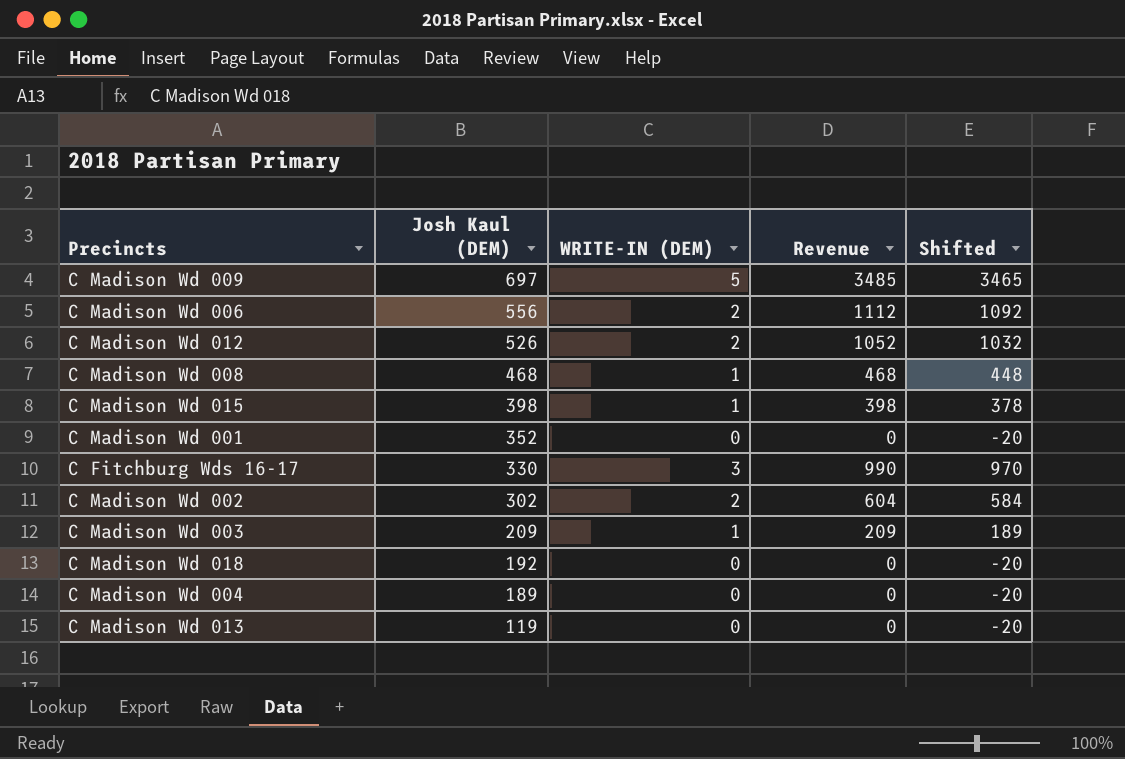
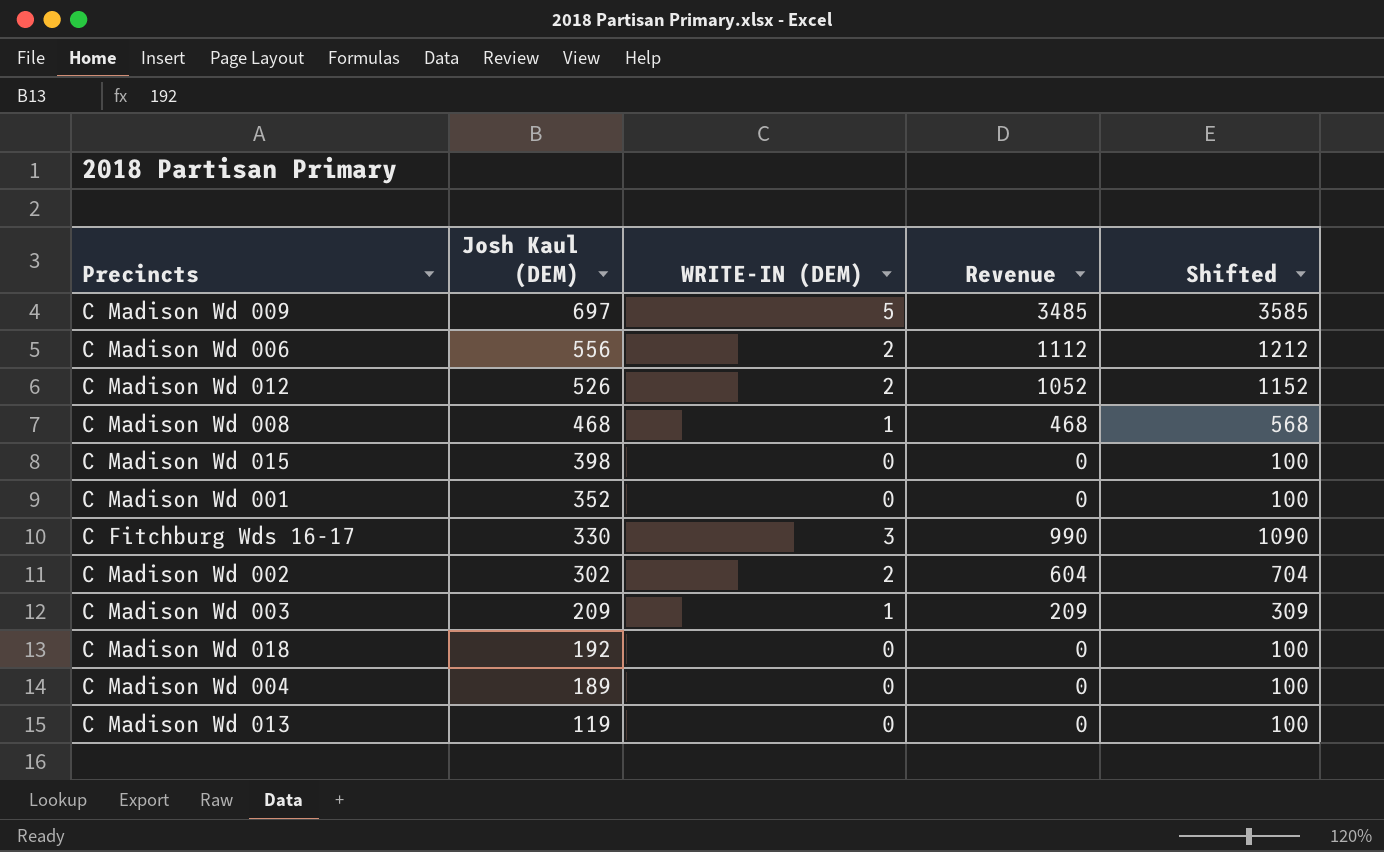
column Shifted | formula: [Revenue] - 20 -> [Revenue] + 100
C Madison Wd 015 | WRITE-IN (DEM): 1 -> 0
C Madison Wd 015 | Revenue: 398 -> 0

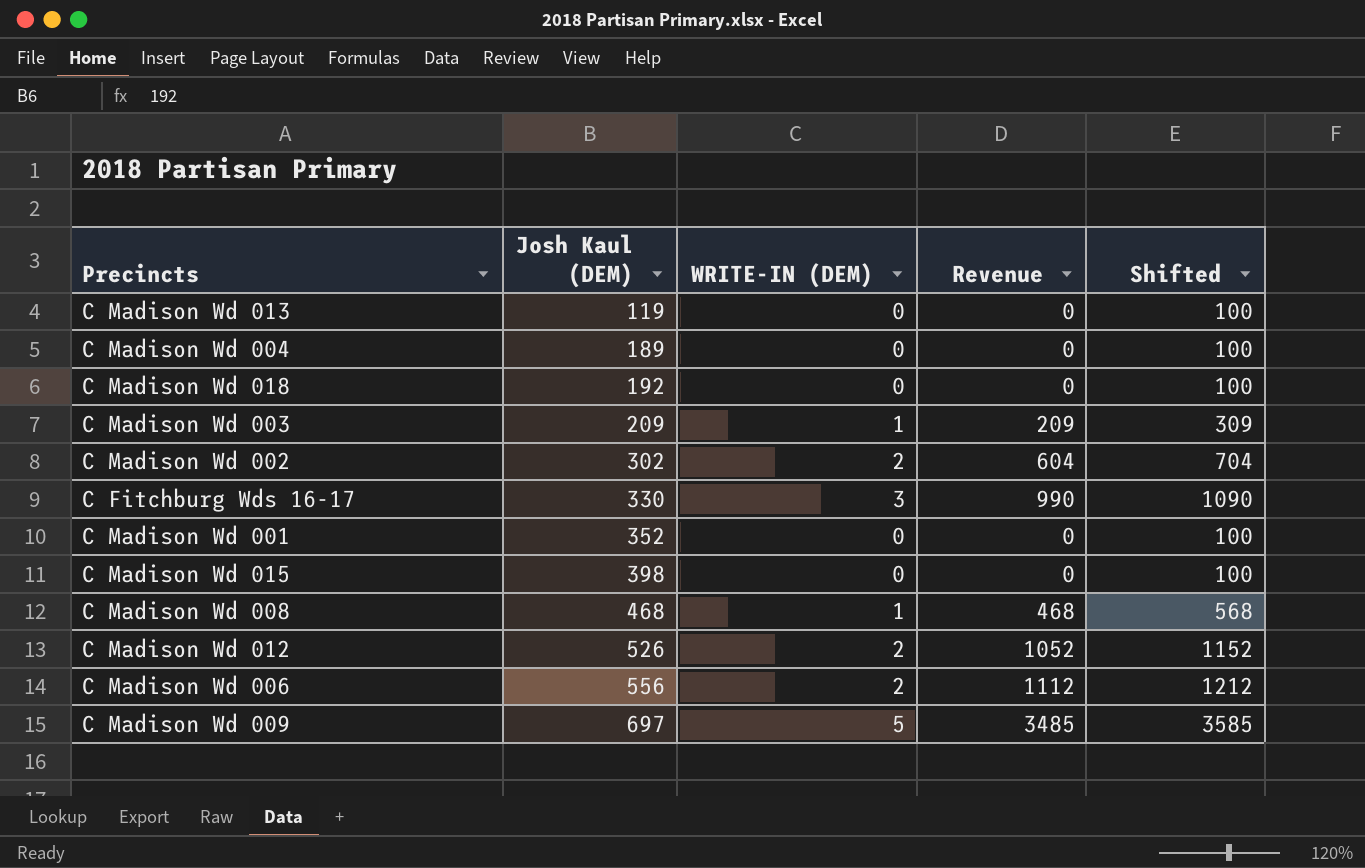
row order: Josh Kaul (DEM) descending -> Josh Kaul (DEM) ascending

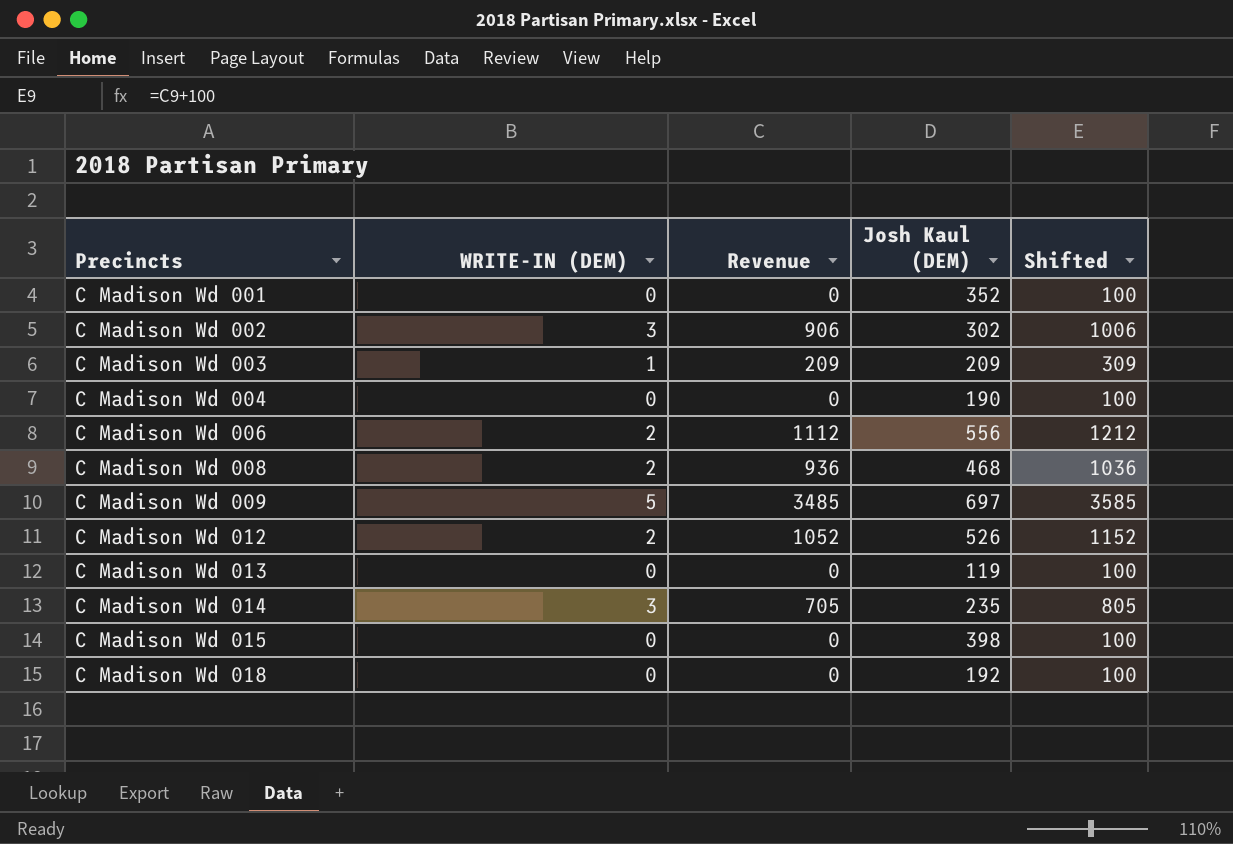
row order: Josh Kaul (DEM) ascending -> Precincts ascending
column Josh Kaul (DEM) | position: 2 -> 4
row C Fitchburg Wds 16-17: 330 | 3 | 990 | 1090 -> none
C Madison Wd 002 | WRITE-IN (DEM): 2 -> 3
C Madison Wd 002 | Revenue: 604 -> 906
C Madison Wd 002 | Shifted: 704 -> 1006
C Madison Wd 004 | Josh Kaul (DEM): 189 -> 190
C Madison Wd 008 | WRITE-IN (DEM): 1 -> 2
C Madison Wd 008 | Revenue: 468 -> 936
C Madison Wd 008 | Shifted: 568 -> 1036
row C Madison Wd 014: none -> 3 | 705 | 235 | 805

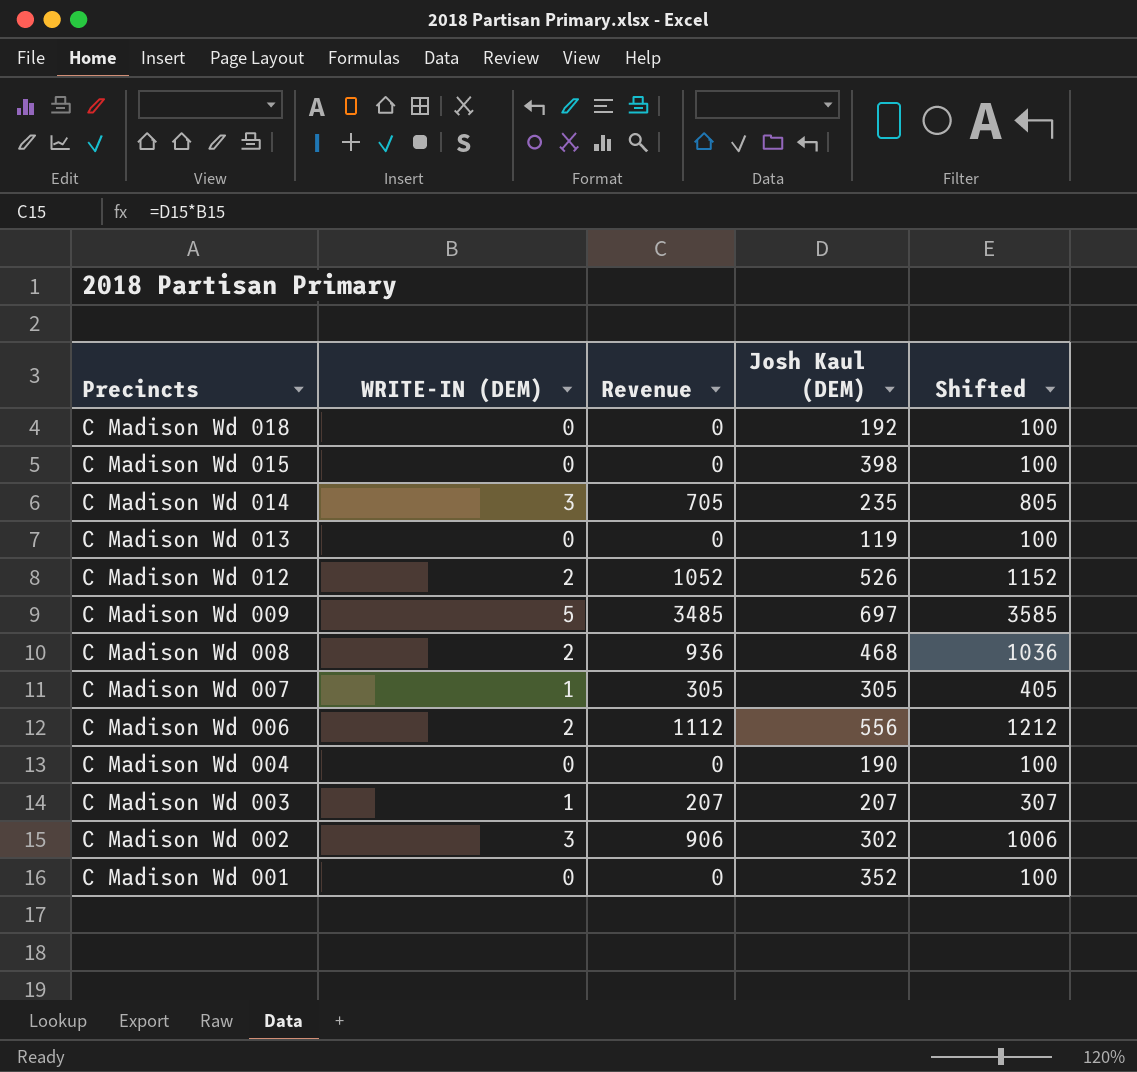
row order: Precincts ascending -> Precincts descending
row C Madison Wd 007: none -> 1 | 305 | 305 | 405
C Madison Wd 003 | Revenue: 209 -> 207
C Madison Wd 003 | Josh Kaul (DEM): 209 -> 207
C Madison Wd 003 | Shifted: 309 -> 307

